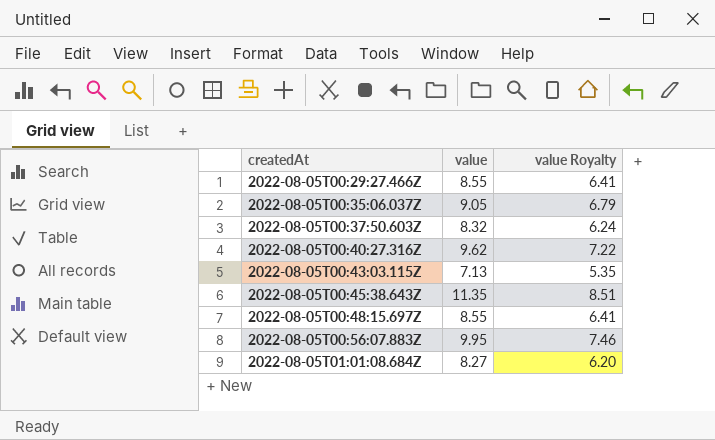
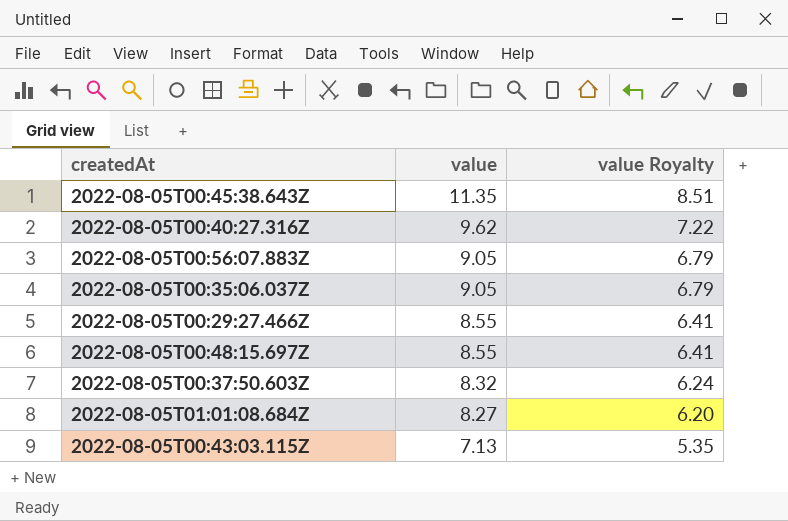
row order: createdAt ascending -> value descending
2022-08-05T00:56:07.883Z | value: 9.95 -> 9.05
2022-08-05T00:56:07.883Z | value Royalty: 7.46 -> 6.79

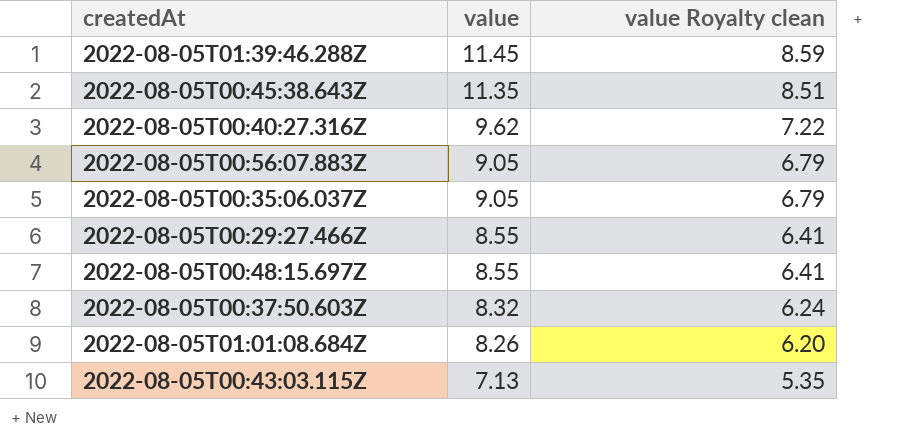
column name: value Royalty -> value Royalty clean
row 2022-08-05T01:39:46.288Z: none -> 11.45 | 8.59
2022-08-05T01:01:08.684Z | value: 8.27 -> 8.26

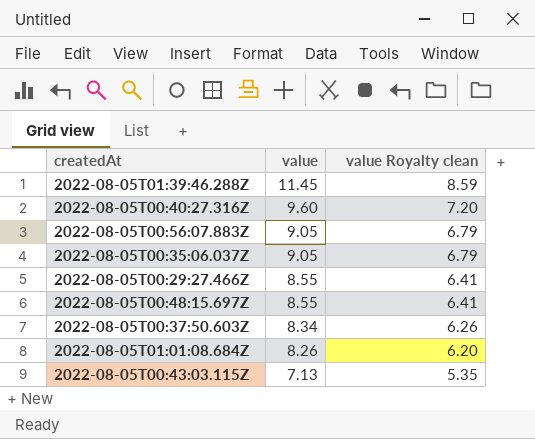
row 2022-08-05T00:45:38.643Z: 11.35 | 8.51 -> none
2022-08-05T00:40:27.316Z | value: 9.62 -> 9.60
2022-08-05T00:40:27.316Z | value Royalty clean: 7.22 -> 7.20
2022-08-05T00:37:50.603Z | value: 8.32 -> 8.34
2022-08-05T00:37:50.603Z | value Royalty clean: 6.24 -> 6.26

